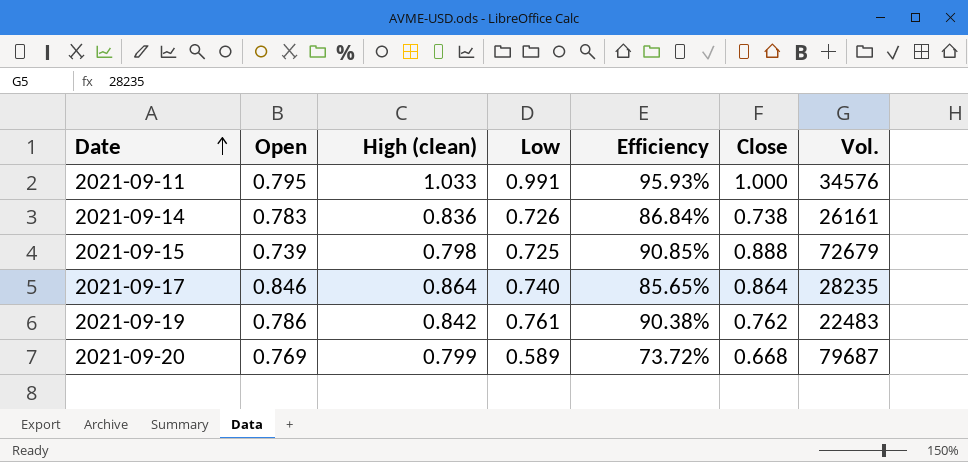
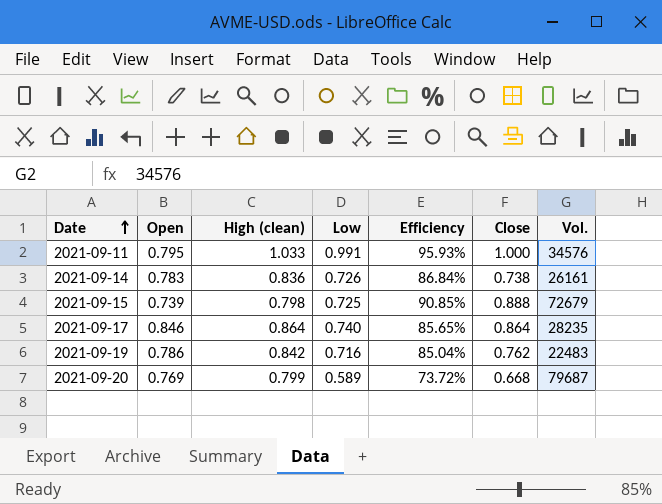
2021-09-19 | Low: 0.761 -> 0.716
2021-09-19 | Efficiency: 90.38% -> 85.04%

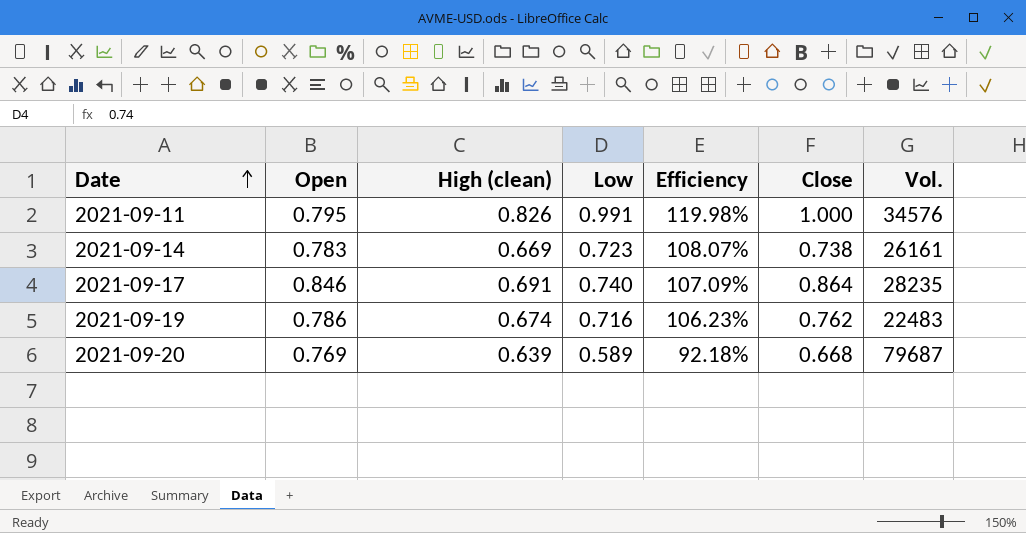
row 2021-09-15: 0.739 | 0.798 | 0.725 | 90.85% | 0.888 | 72679 -> none
2021-09-11 | High (clean): 1.033 -> 0.826
2021-09-11 | Efficiency: 95.93% -> 119.98%
2021-09-14 | High (clean): 0.836 -> 0.669
2021-09-14 | Low: 0.726 -> 0.723
2021-09-14 | Efficiency: 86.84% -> 108.07%
2021-09-17 | High (clean): 0.864 -> 0.691
2021-09-17 | Efficiency: 85.65% -> 107.09%
2021-09-19 | High (clean): 0.842 -> 0.674
2021-09-19 | Efficiency: 85.04% -> 106.23%
2021-09-20 | High (clean): 0.799 -> 0.639
2021-09-20 | Efficiency: 73.72% -> 92.18%

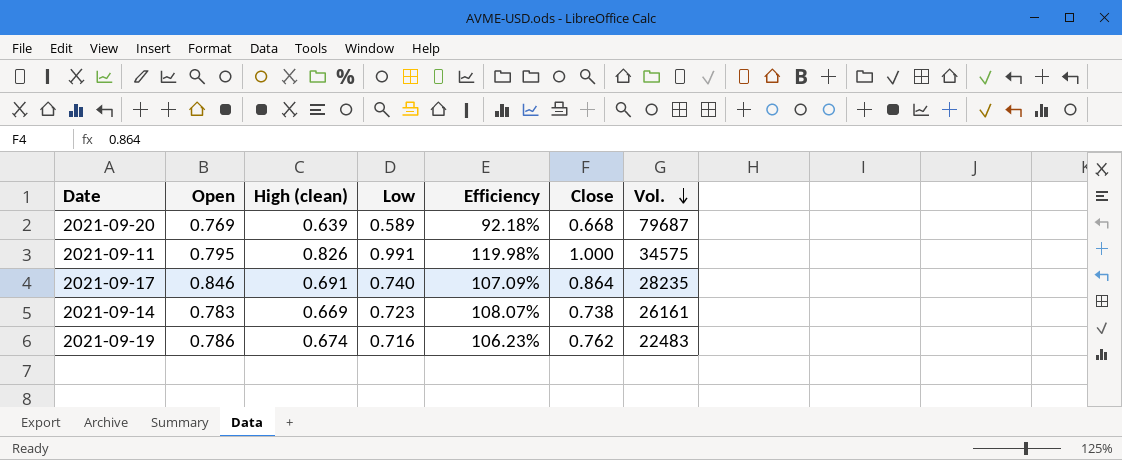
row order: Date ascending -> Vol. descending
2021-09-11 | Vol.: 34576 -> 34575

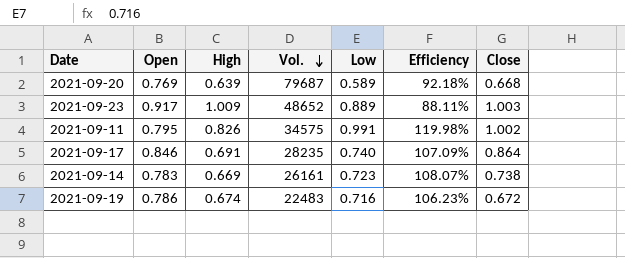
column name: High (clean) -> High
column Vol. | position: 7 -> 4
row 2021-09-23: none -> 0.917 | 1.009 | 48652 | 0.889 | 88.11% | 1.003
2021-09-11 | Close: 1.000 -> 1.002
2021-09-19 | Close: 0.762 -> 0.672

